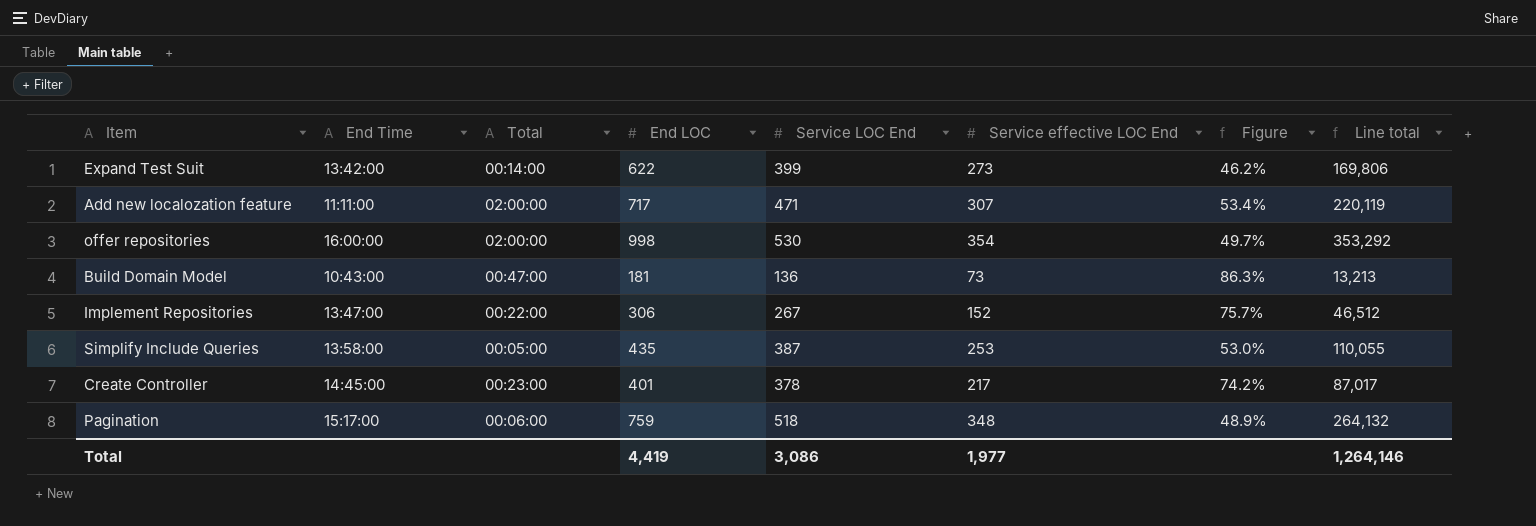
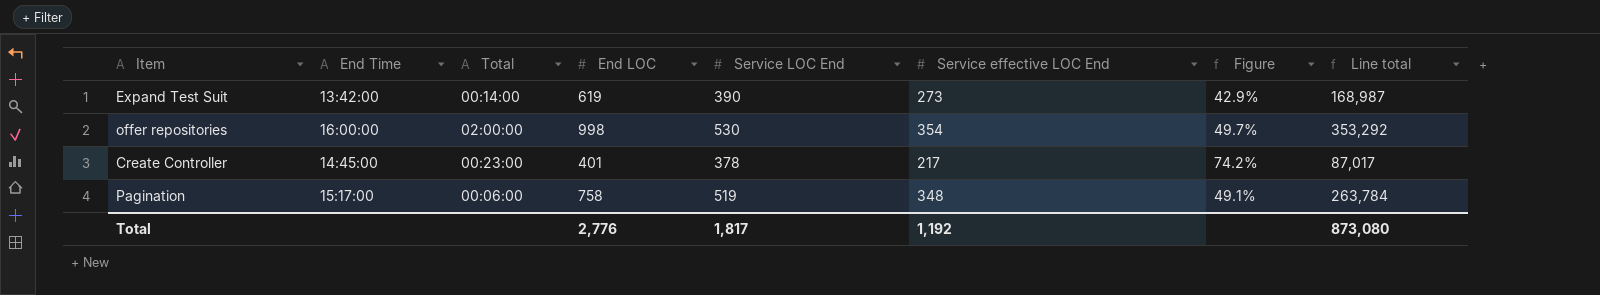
row Add new localozation feature: 11:11:00 | 02:00:00 | 717 | 471 | 307 | 53.4% | 220,119 -> none
row Build Domain Model: 10:43:00 | 00:47:00 | 181 | 136 | 73 | 86.3% | 13,213 -> none
row Implement Repositories: 13:47:00 | 00:22:00 | 306 | 267 | 152 | 75.7% | 46,512 -> none
row Simplify Include Queries: 13:58:00 | 00:05:00 | 435 | 387 | 253 | 53.0% | 110,055 -> none
Expand Test Suit | End LOC: 622 -> 619
Expand Test Suit | Service LOC End: 399 -> 390
Expand Test Suit | Figure: 46.2% -> 42.9%
Expand Test Suit | Line total: 169,806 -> 168,987
Pagination | End LOC: 759 -> 758
Pagination | Service LOC End: 518 -> 519
Pagination | Figure: 48.9% -> 49.1%
Pagination | Line total: 264,132 -> 263,784
Total | End LOC: 4,419 -> 2,776
Total | Service LOC End: 3,086 -> 1,817
Total | Service effective LOC End: 1,977 -> 1,192
Total | Line total: 1,264,146 -> 873,080

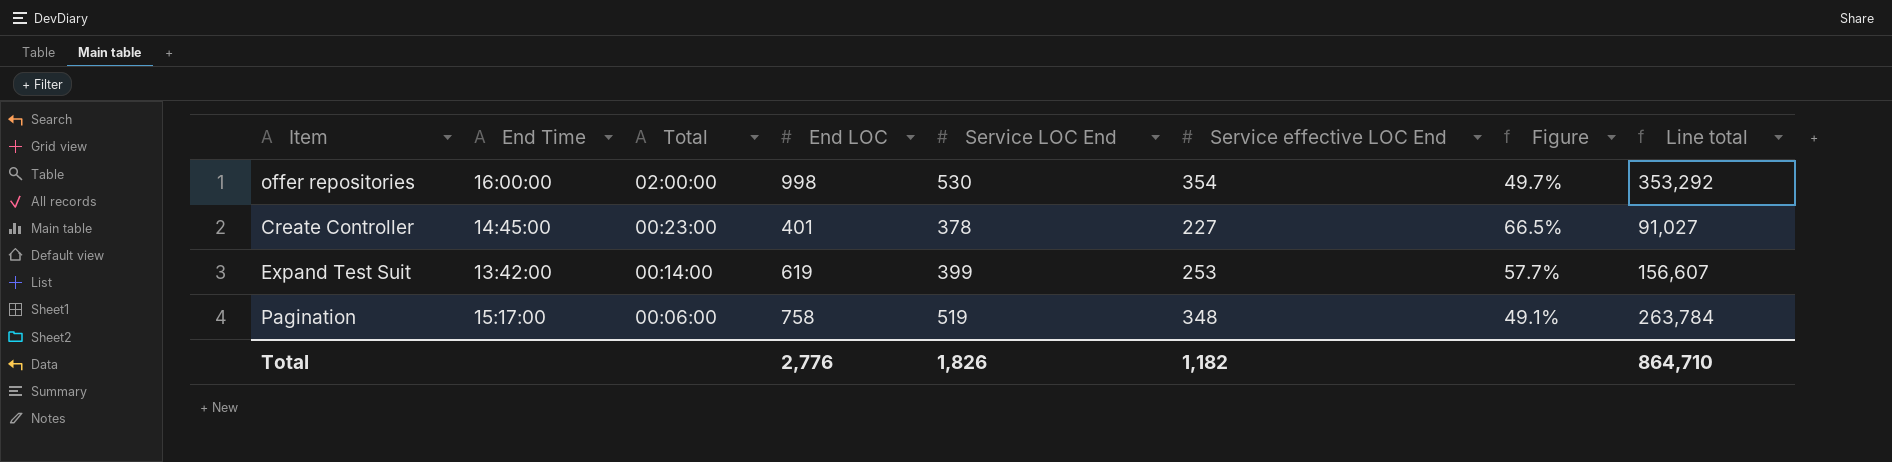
row order: none -> Total descending
Create Controller | Service effective LOC End: 217 -> 227
Create Controller | Figure: 74.2% -> 66.5%
Create Controller | Line total: 87,017 -> 91,027
Expand Test Suit | Service LOC End: 390 -> 399
Expand Test Suit | Service effective LOC End: 273 -> 253
Expand Test Suit | Figure: 42.9% -> 57.7%
Expand Test Suit | Line total: 168,987 -> 156,607
Total | Service LOC End: 1,817 -> 1,826
Total | Service effective LOC End: 1,192 -> 1,182
Total | Line total: 873,080 -> 864,710

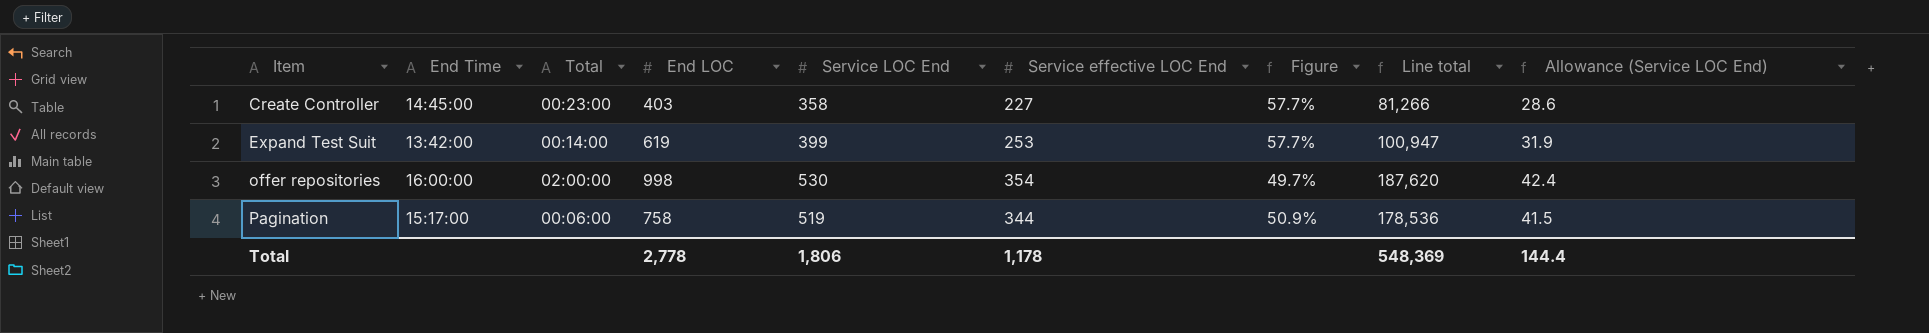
row order: Total descending -> Item ascending
column Line total | formula: [End LOC] * [Service effective LOC End] -> [Service LOC End] * [Service effective LOC End]
column Allowance (Service LOC End) | formula: none -> [Service LOC End] * 0.08
Create Controller | End LOC: 401 -> 403
Create Controller | Service LOC End: 378 -> 358
Create Controller | Figure: 66.5% -> 57.7%
Pagination | Service effective LOC End: 348 -> 344
Pagination | Figure: 49.1% -> 50.9%
Total | End LOC: 2,776 -> 2,778
Total | Service LOC End: 1,826 -> 1,806
Total | Service effective LOC End: 1,182 -> 1,178
Total | Line total: 864,710 -> 548,369

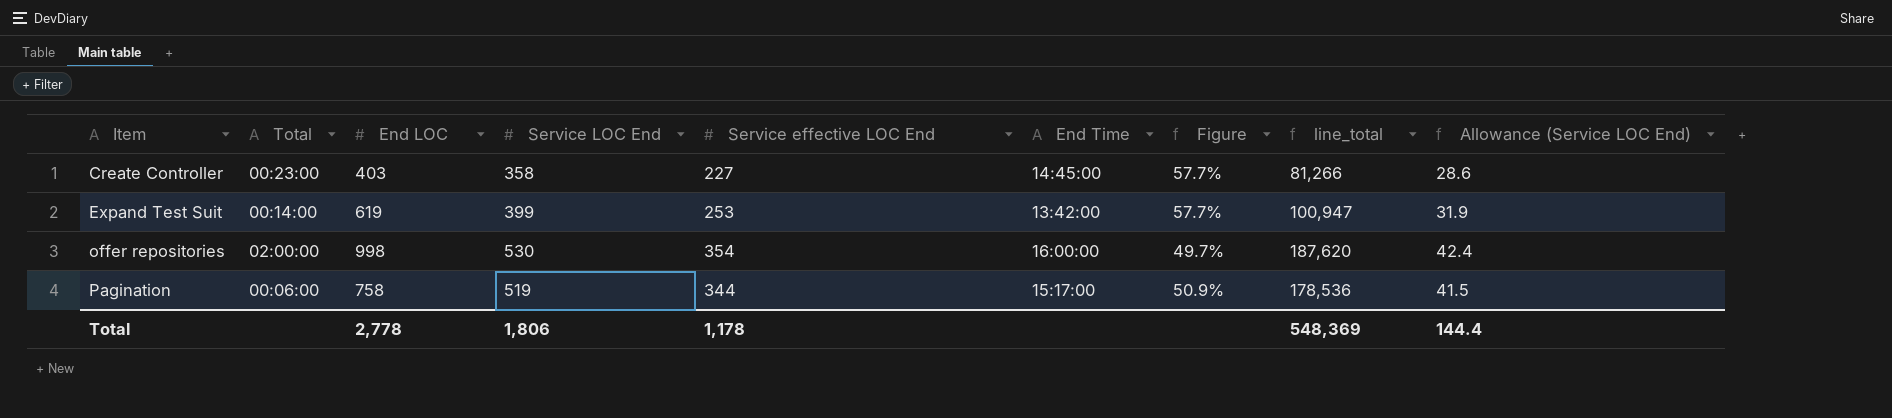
column End Time | position: 2 -> 6
column name: Line total -> line_total

